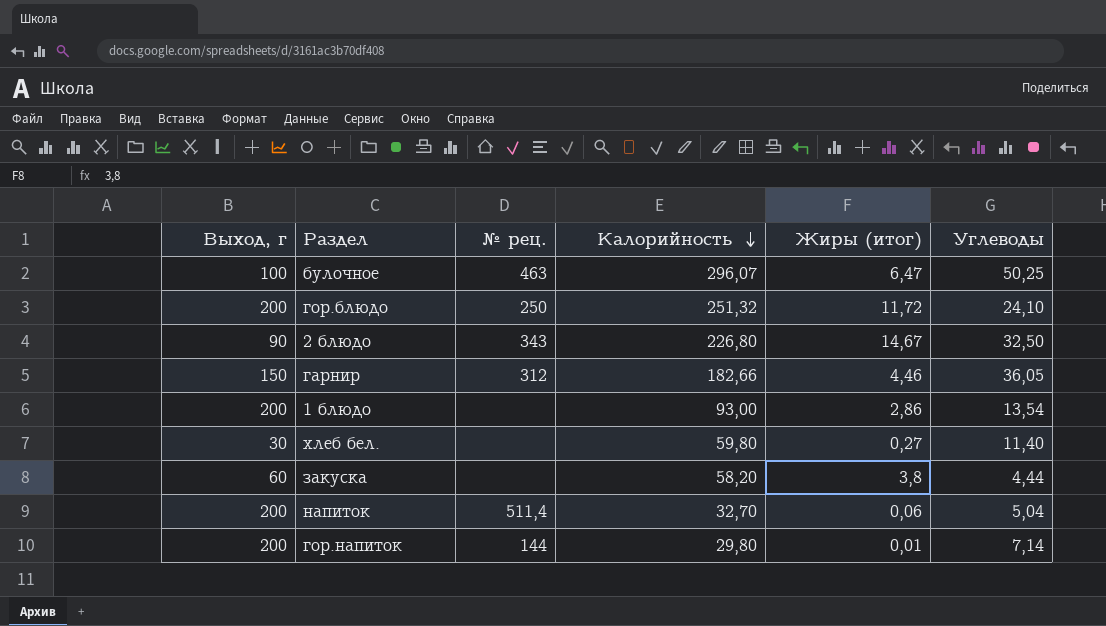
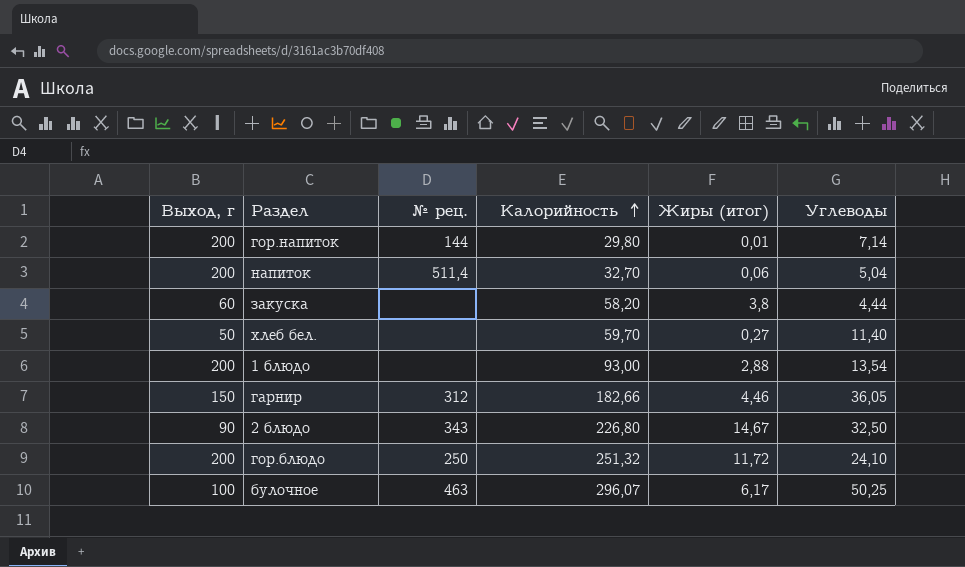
row order: Калорийность descending -> Калорийность ascending
хлеб бел. | Выход, г: 30 -> 50
хлеб бел. | Калорийность: 59,80 -> 59,70
1 блюдо | Жиры (итог): 2,86 -> 2,88
булочное | Жиры (итог): 6,47 -> 6,17

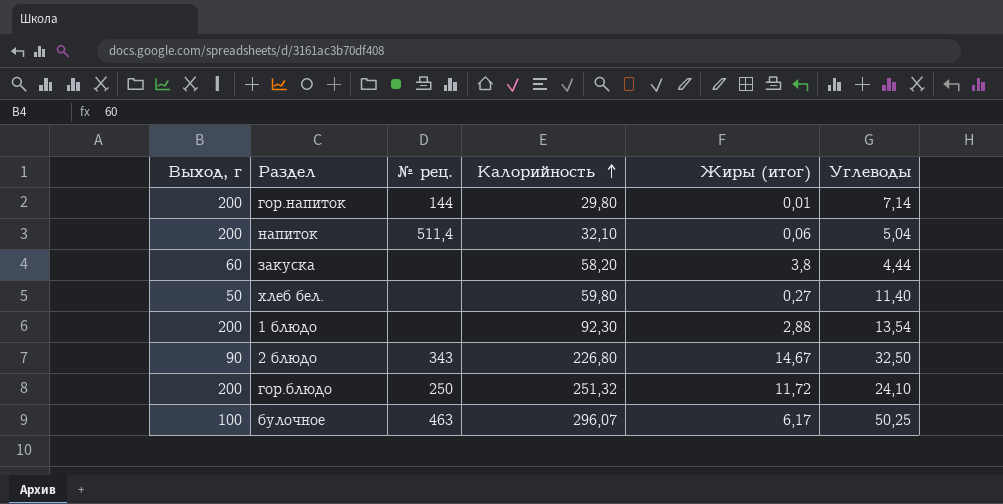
row гарнир: 150 | 312 | 182,66 | 4,46 | 36,05 -> none
напиток | Калорийность: 32,70 -> 32,10
хлеб бел. | Калорийность: 59,70 -> 59,80
1 блюдо | Калорийность: 93,00 -> 92,30

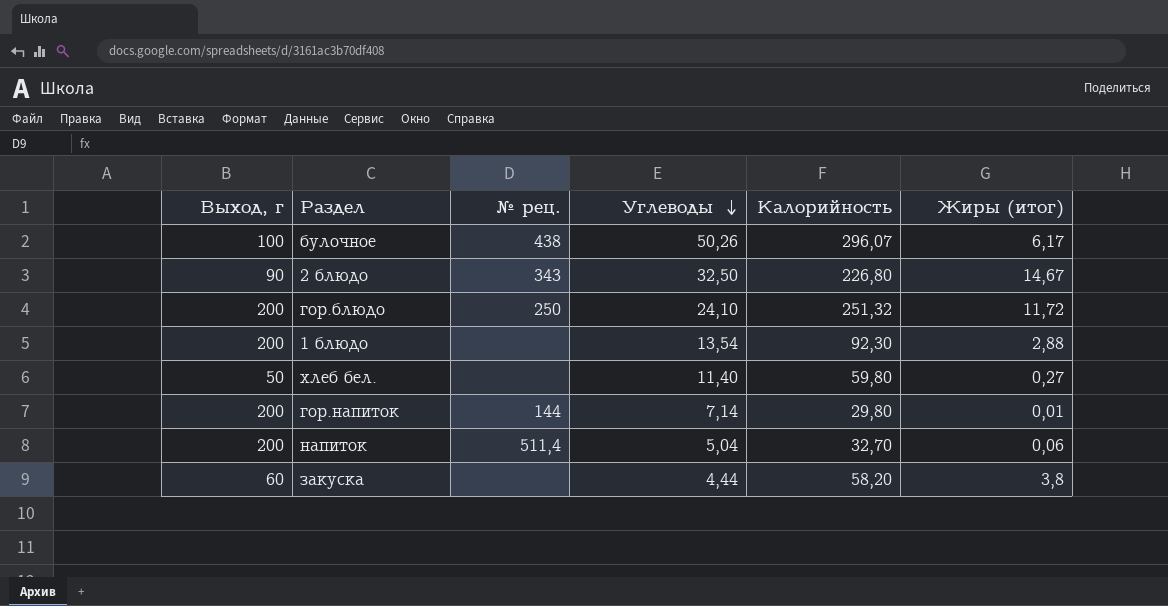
row order: Калорийность ascending -> Углеводы descending
column Углеводы | position: 6 -> 4
булочное | № рец.: 463 -> 438
булочное | Углеводы: 50,25 -> 50,26
напиток | Калорийность: 32,10 -> 32,70

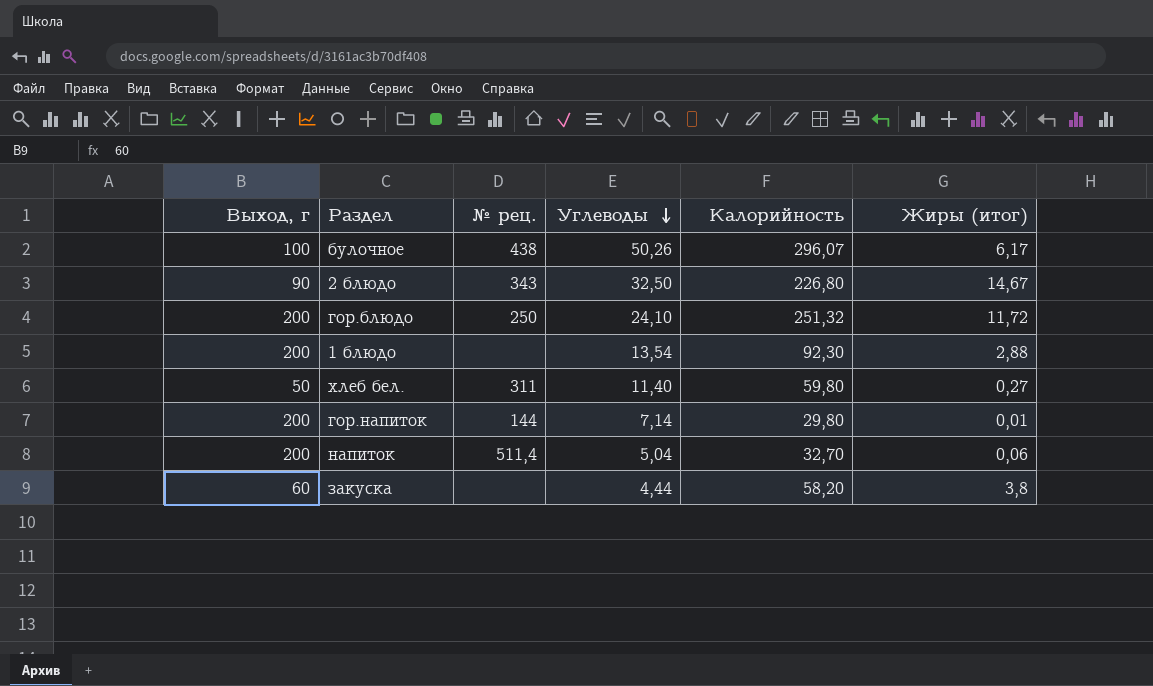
хлеб бел. | № рец.: none -> 311

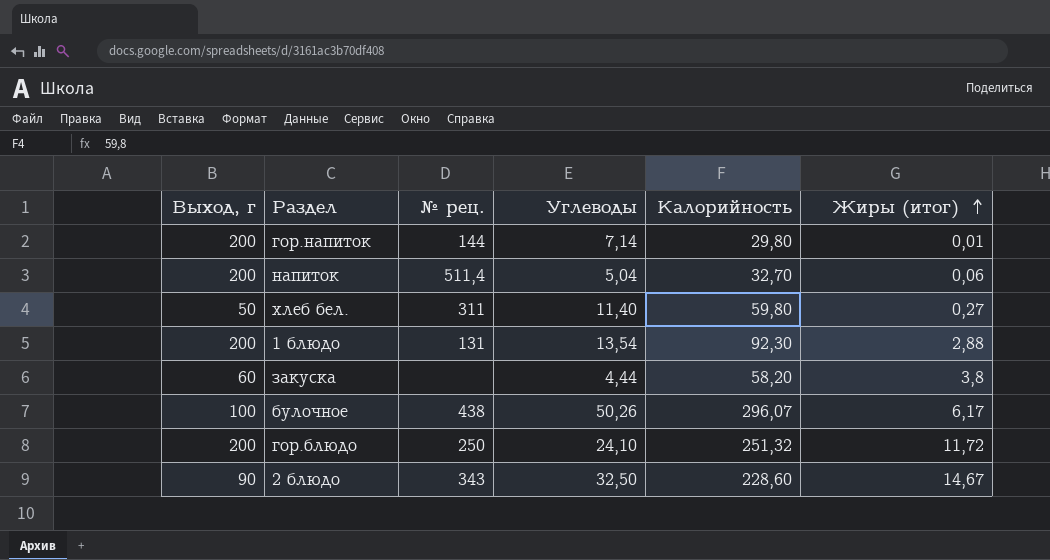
row order: Углеводы descending -> Жиры (итог) ascending
1 блюдо | № рец.: none -> 131
2 блюдо | Калорийность: 226,80 -> 228,60

